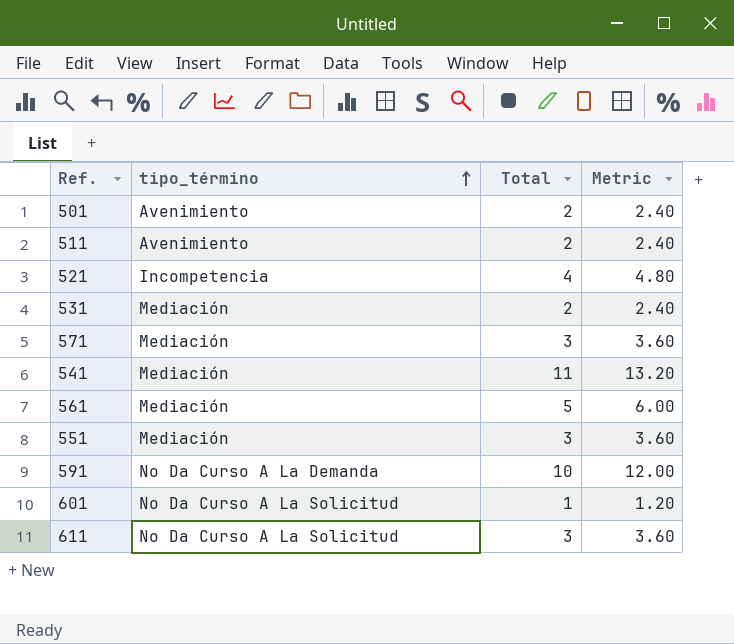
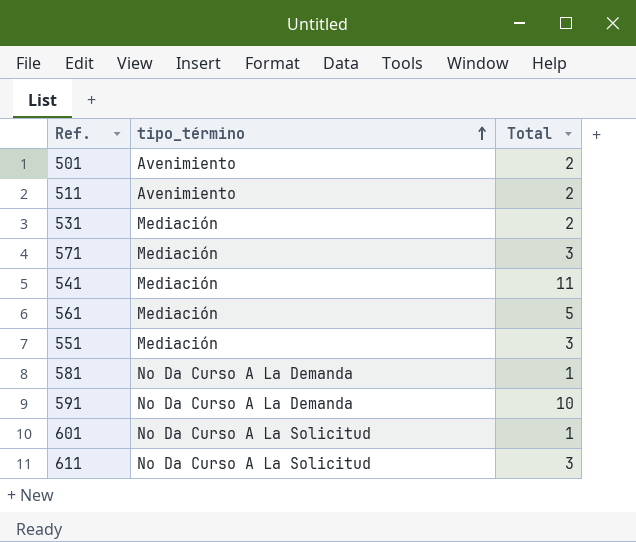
column Metric | formula: [Total] * 1.2 -> none
row 521: Incompetencia | 4 | 4.80 -> none
row 581: none -> No Da Curso A La Demanda | 1

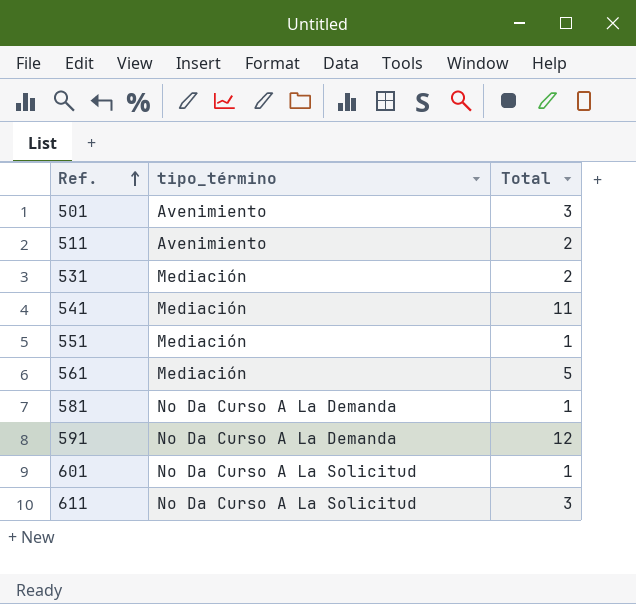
row order: tipo_término ascending -> Ref. ascending
row 571: Mediación | 3 -> none
501 | Total: 2 -> 3
551 | Total: 3 -> 1
591 | Total: 10 -> 12

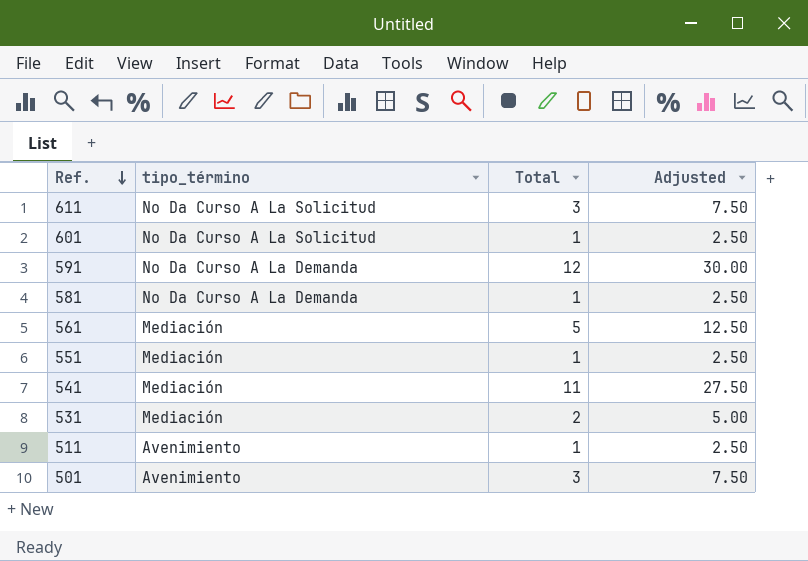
row order: Ref. ascending -> Ref. descending
column Adjusted | formula: none -> [Total] * 2.5
511 | Total: 2 -> 1

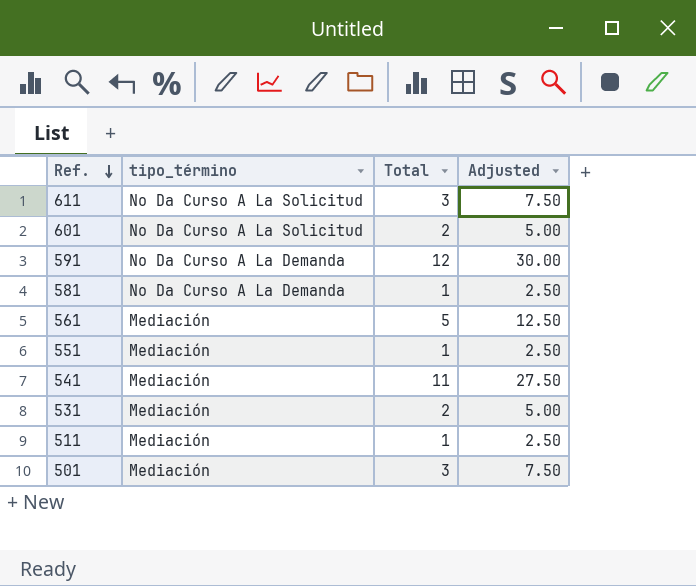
601 | Total: 1 -> 2
601 | Adjusted: 2.50 -> 5.00
511 | tipo_término: Avenimiento -> Mediación
501 | tipo_término: Avenimiento -> Mediación

